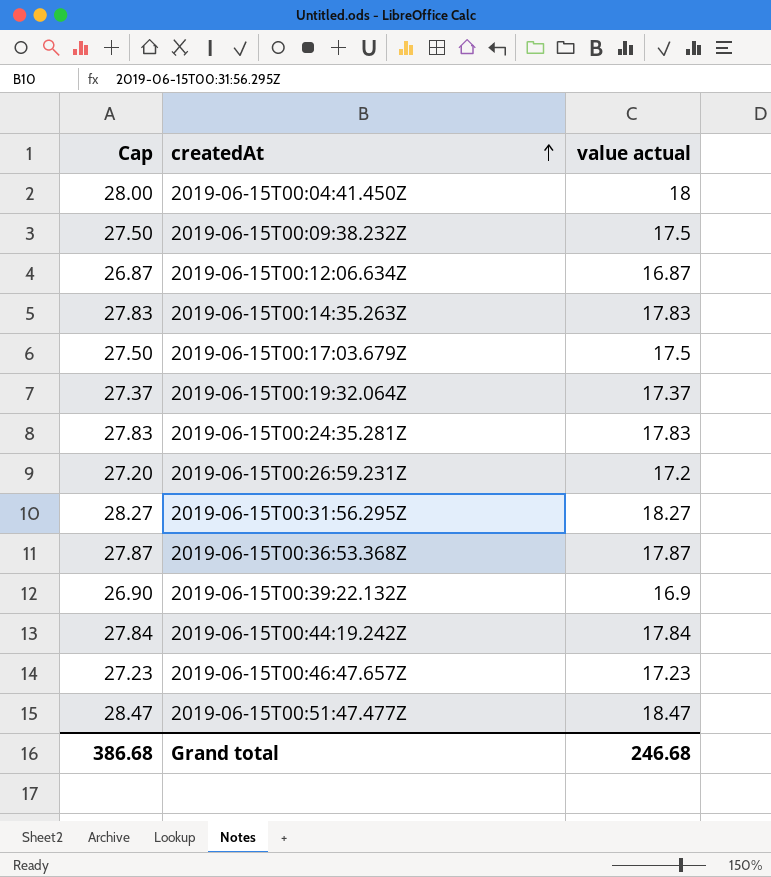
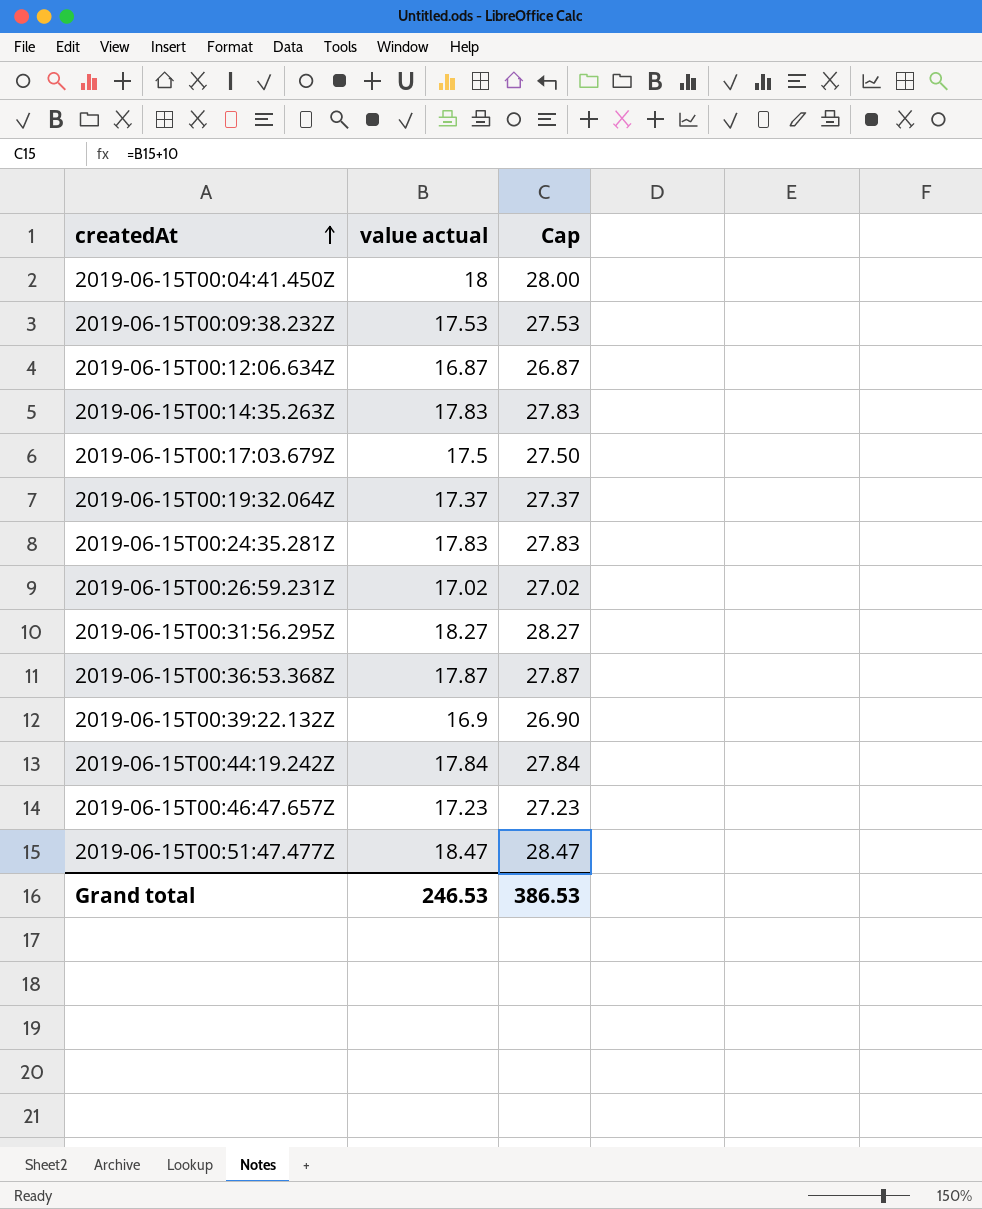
column Cap | position: 1 -> 3
2019-06-15T00:09:38.232Z | value actual: 17.5 -> 17.53
2019-06-15T00:09:38.232Z | Cap: 27.50 -> 27.53
2019-06-15T00:26:59.231Z | value actual: 17.2 -> 17.02
2019-06-15T00:26:59.231Z | Cap: 27.20 -> 27.02
Grand total | value actual: 246.68 -> 246.53
Grand total | Cap: 386.68 -> 386.53

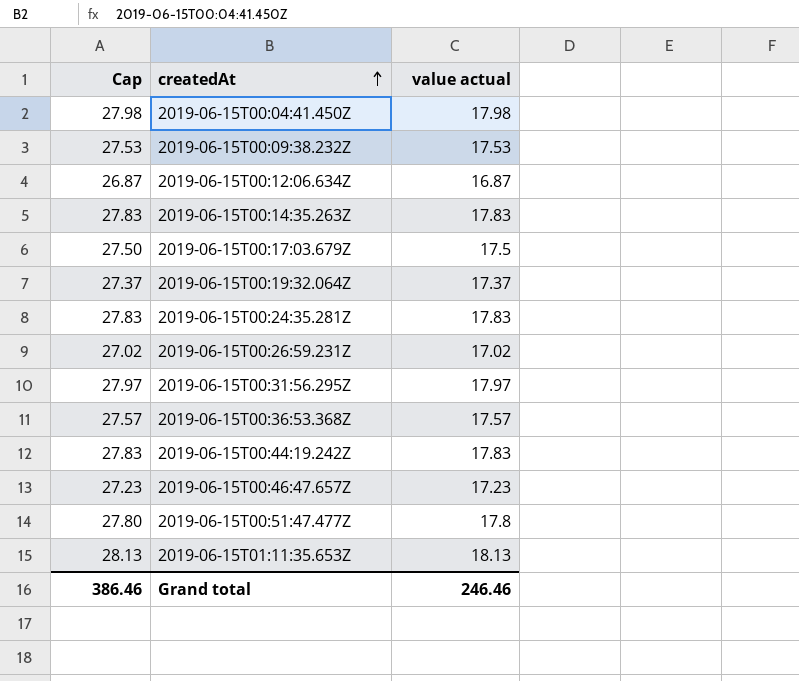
column Cap | position: 3 -> 1
row 2019-06-15T00:39:22.132Z: 16.9 | 26.90 -> none
2019-06-15T00:04:41.450Z | Cap: 28.00 -> 27.98
2019-06-15T00:04:41.450Z | value actual: 18 -> 17.98
2019-06-15T00:31:56.295Z | Cap: 28.27 -> 27.97
2019-06-15T00:31:56.295Z | value actual: 18.27 -> 17.97
2019-06-15T00:36:53.368Z | Cap: 27.87 -> 27.57
2019-06-15T00:36:53.368Z | value actual: 17.87 -> 17.57
2019-06-15T00:44:19.242Z | Cap: 27.84 -> 27.83
2019-06-15T00:44:19.242Z | value actual: 17.84 -> 17.83
2019-06-15T00:51:47.477Z | Cap: 28.47 -> 27.80
2019-06-15T00:51:47.477Z | value actual: 18.47 -> 17.8
row 2019-06-15T01:11:35.653Z: none -> 28.13 | 18.13
Grand total | Cap: 386.53 -> 386.46
Grand total | value actual: 246.53 -> 246.46

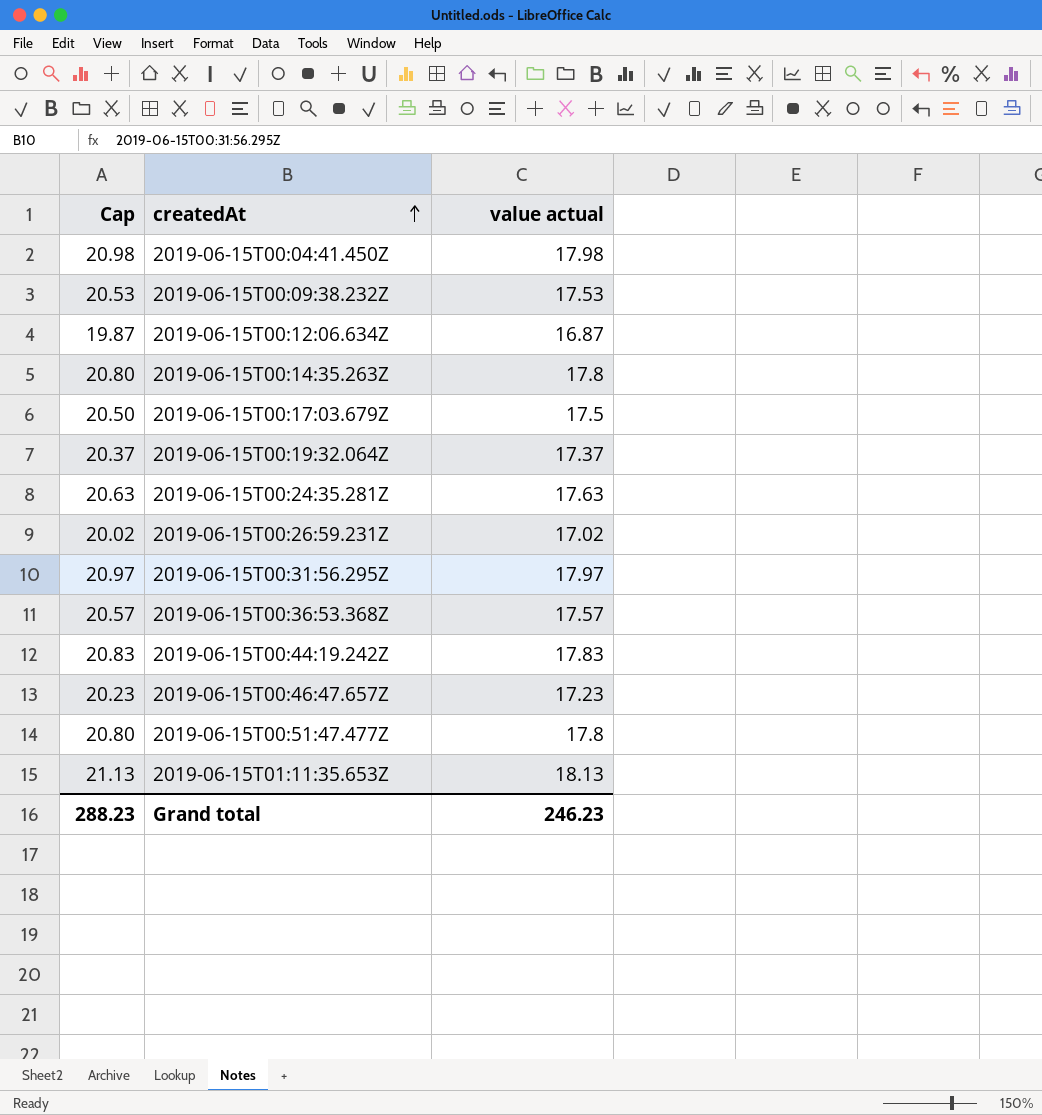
column Cap | formula: [value actual] + 10 -> [value actual] + 3
2019-06-15T00:14:35.263Z | value actual: 17.83 -> 17.8
2019-06-15T00:24:35.281Z | value actual: 17.83 -> 17.63
Grand total | Cap: 386.46 -> 288.23
Grand total | value actual: 246.46 -> 246.23

